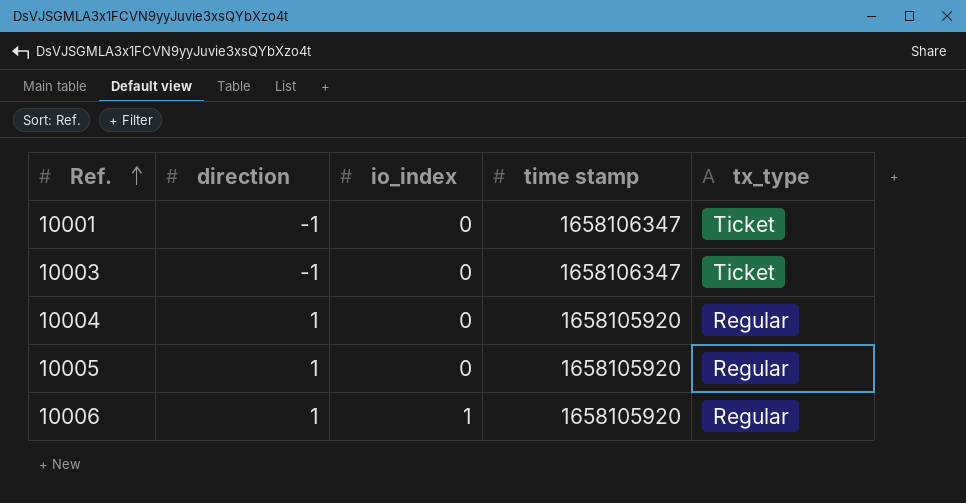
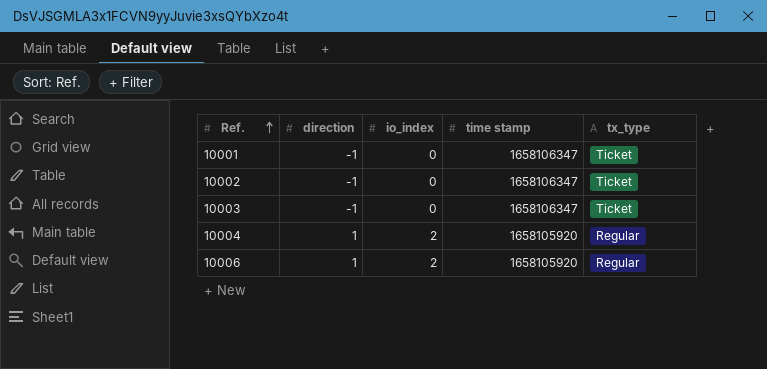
row 10005: 1 | 0 | 1658105920 | Regular -> none
row 10002: none -> -1 | 0 | 1658106347 | Ticket
10004 | io_index: 0 -> 2
10006 | io_index: 1 -> 2

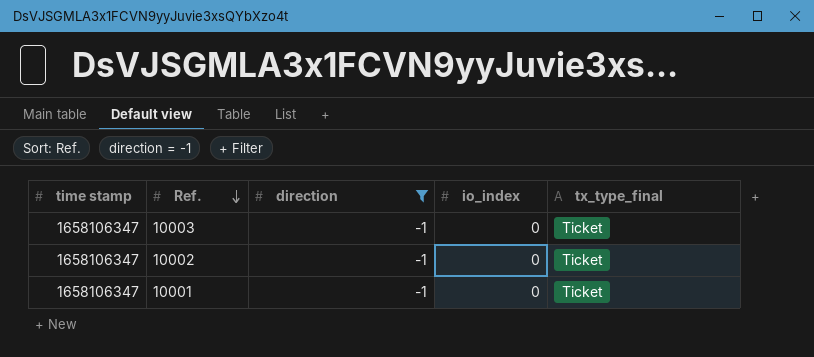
filter: none -> direction = -1
row order: Ref. ascending -> Ref. descending
column time stamp | position: 4 -> 1
column name: tx_type -> tx_type_final

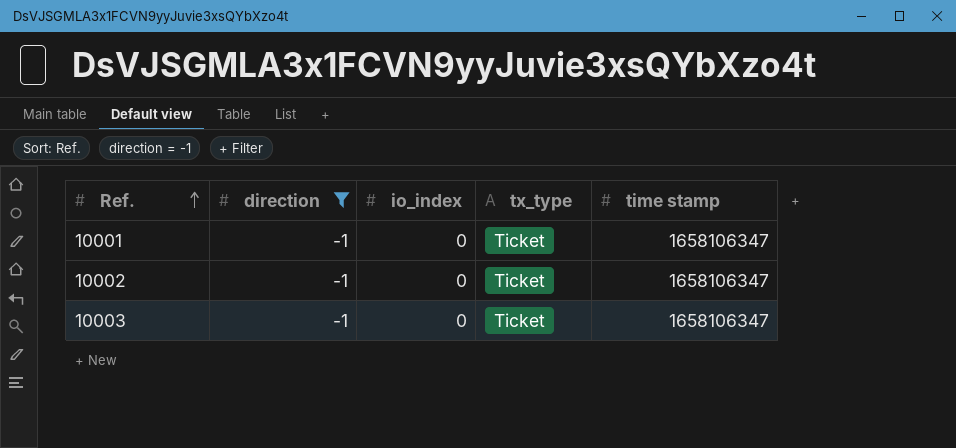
row order: Ref. descending -> Ref. ascending
column name: tx_type_final -> tx_type
column time stamp | position: 1 -> 5

